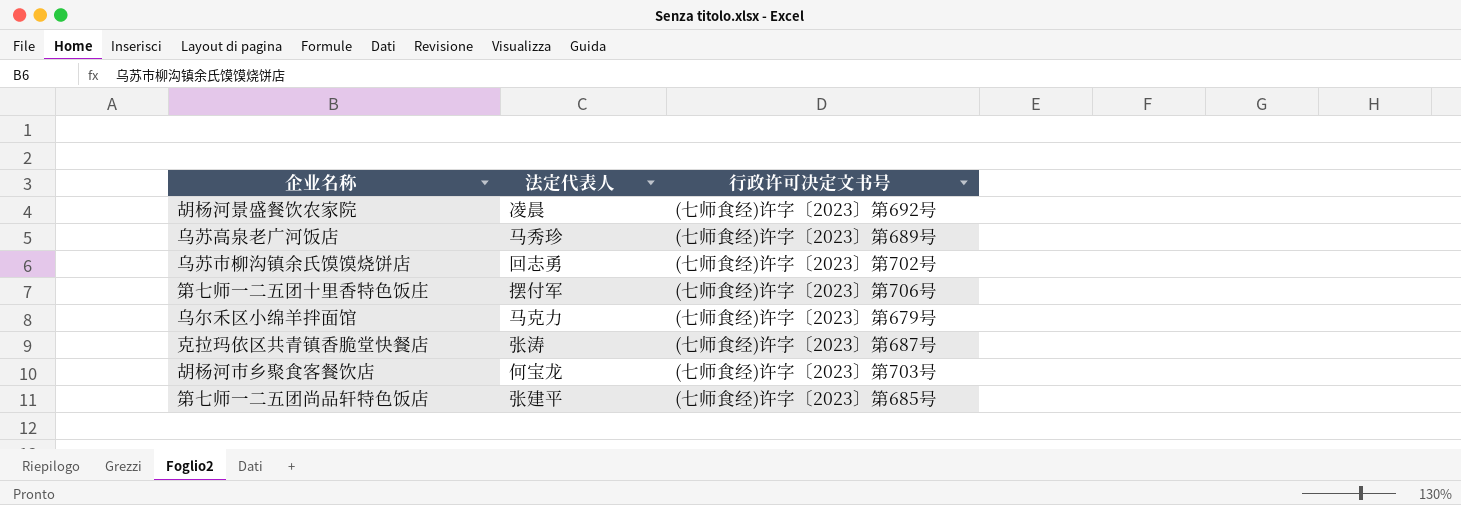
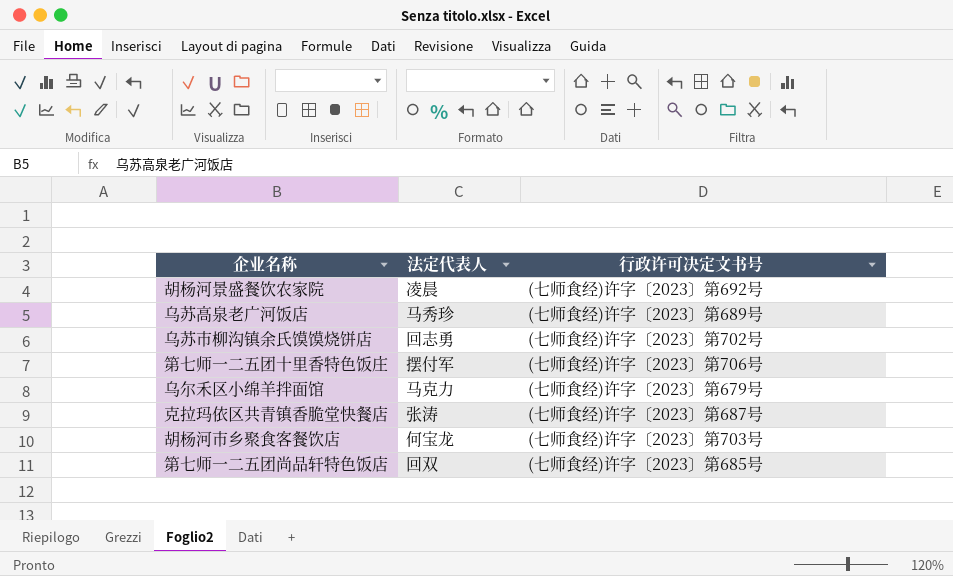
第七师一二五团尚品轩特色饭店 | 法定代表人: 张建平 -> 回双

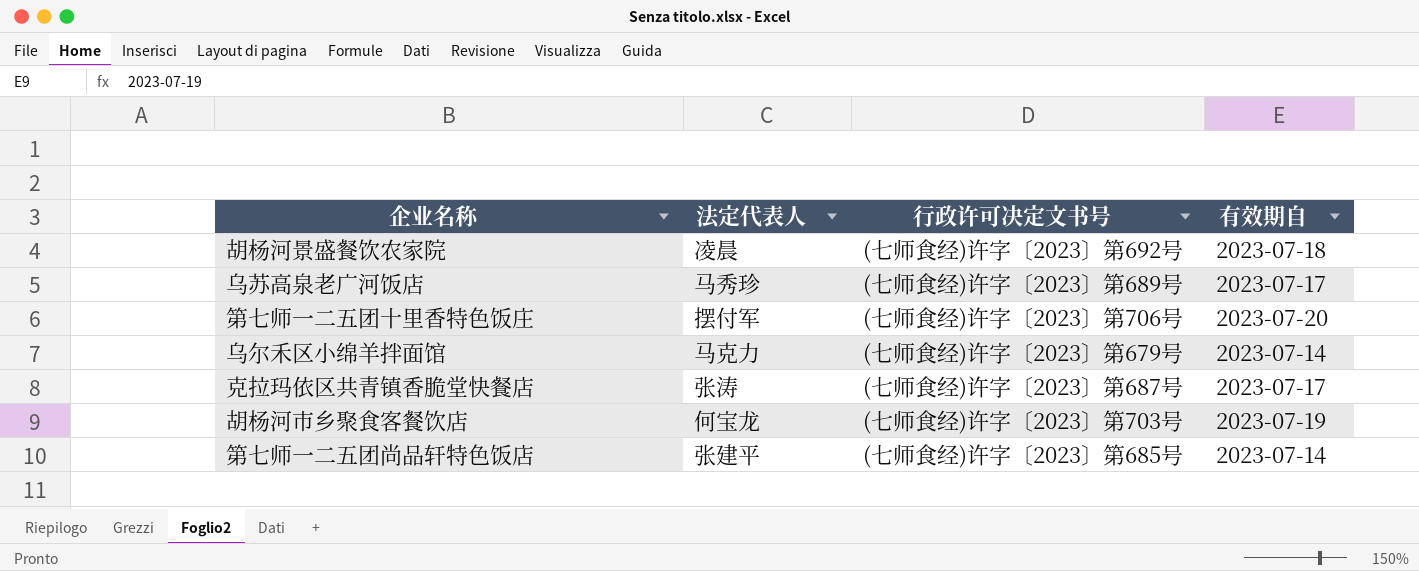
column 有效期自 | position: none -> 4
row 乌苏市柳沟镇余氏馍馍烧饼店: 回志勇 | (七师食经)许字〔2023〕第702号 -> none
第七师一二五团尚品轩特色饭店 | 法定代表人: 回双 -> 张建平

